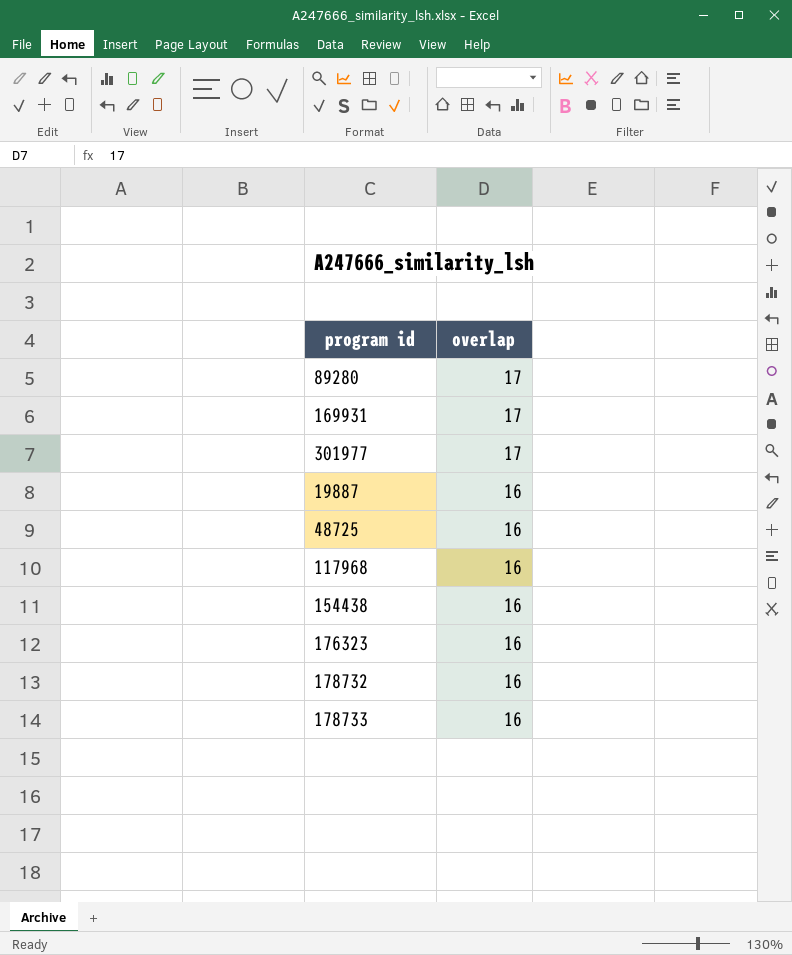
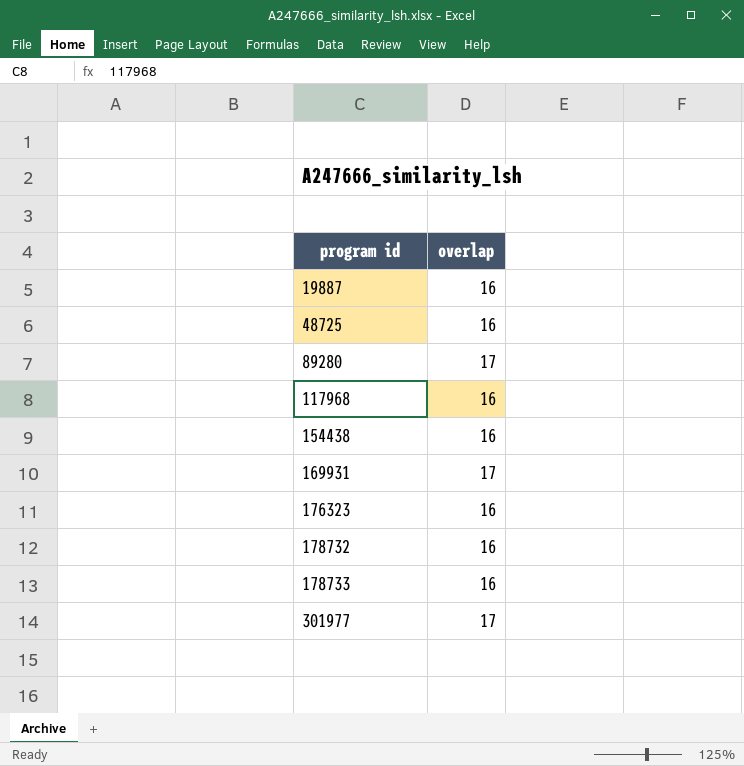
row order: overlap descending -> program id ascending

